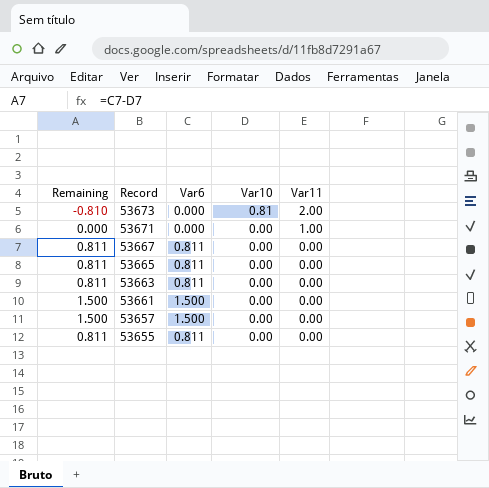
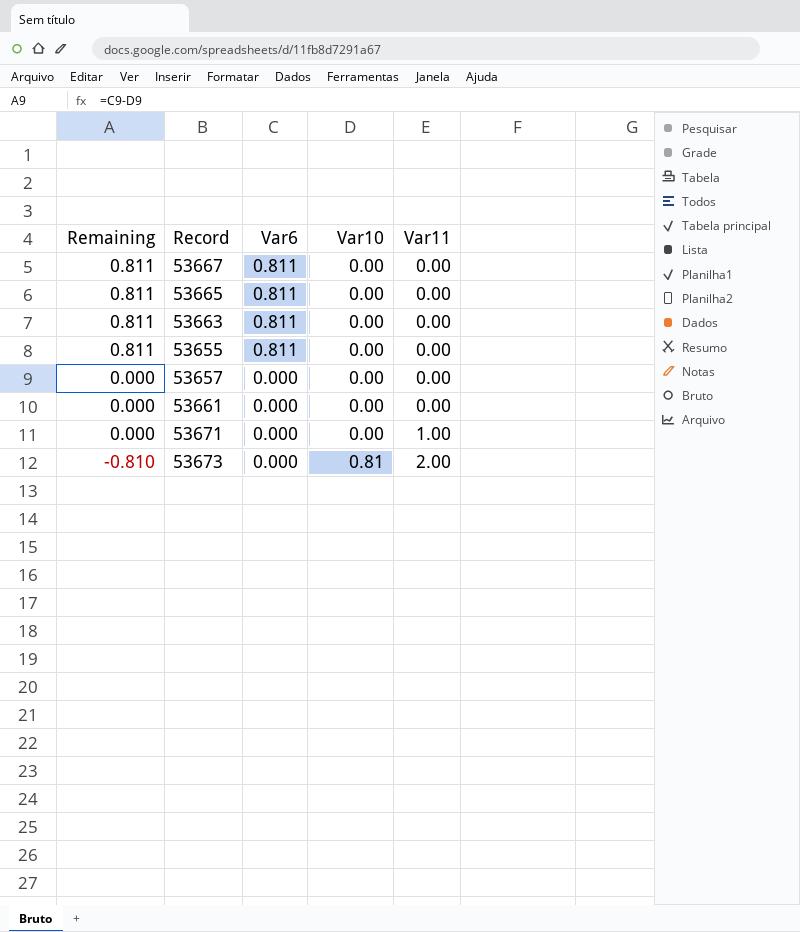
row order: Record descending -> Remaining descending
53657 | Remaining: 1.500 -> 0.000
53657 | Var6: 1.500 -> 0.000
53661 | Remaining: 1.500 -> 0.000
53661 | Var6: 1.500 -> 0.000

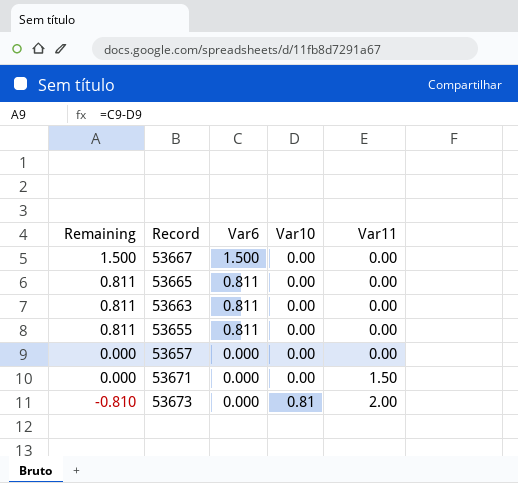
row 53661: 0.000 | 0.000 | 0.00 | 0.00 -> none
53667 | Remaining: 0.811 -> 1.500
53667 | Var6: 0.811 -> 1.500
53671 | Var11: 1.00 -> 1.50

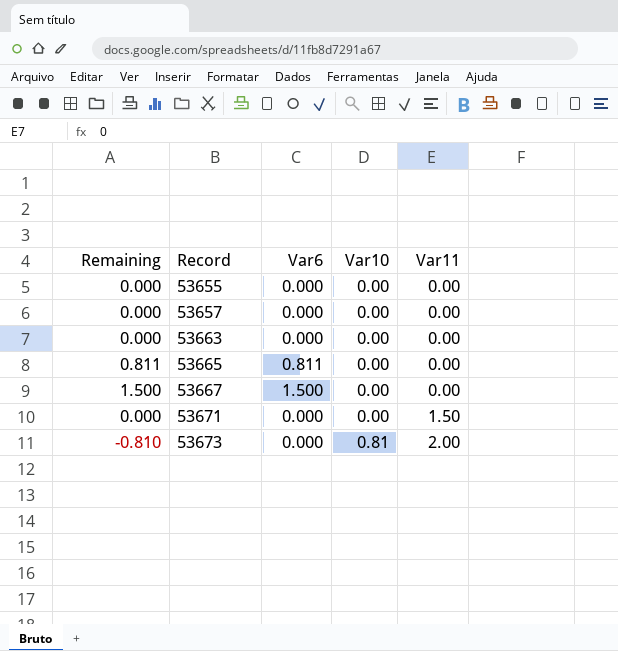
row order: Remaining descending -> Record ascending
53655 | Remaining: 0.811 -> 0.000
53655 | Var6: 0.811 -> 0.000
53663 | Remaining: 0.811 -> 0.000
53663 | Var6: 0.811 -> 0.000

